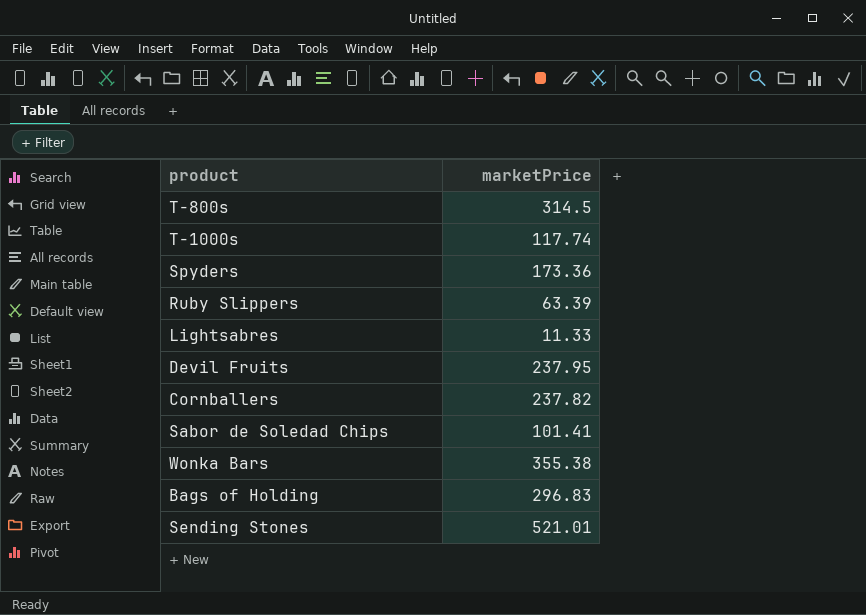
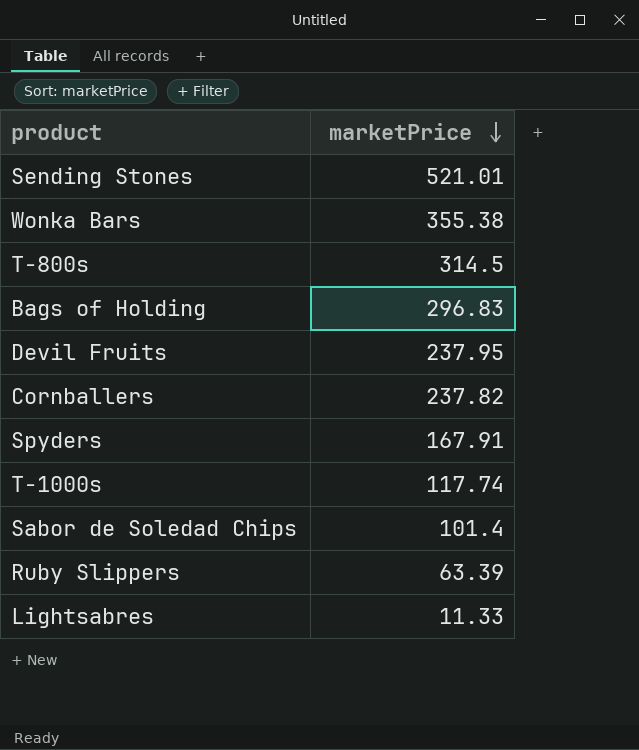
row order: none -> marketPrice descending
Spyders | marketPrice: 173.36 -> 167.91
Sabor de Soledad Chips | marketPrice: 101.41 -> 101.4

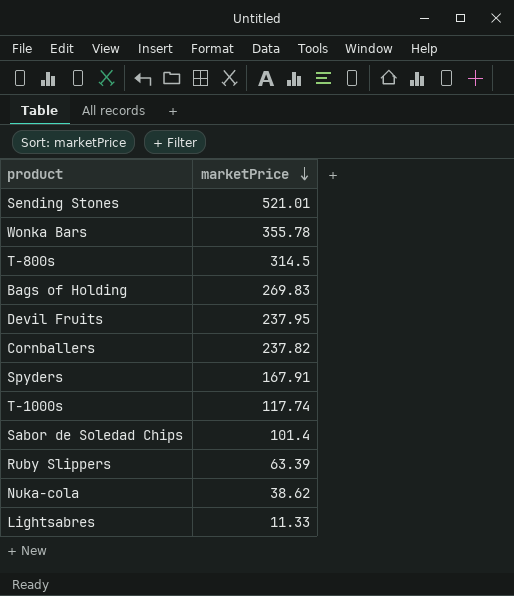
Wonka Bars | marketPrice: 355.38 -> 355.78
Bags of Holding | marketPrice: 296.83 -> 269.83
row Nuka-cola: none -> 38.62

